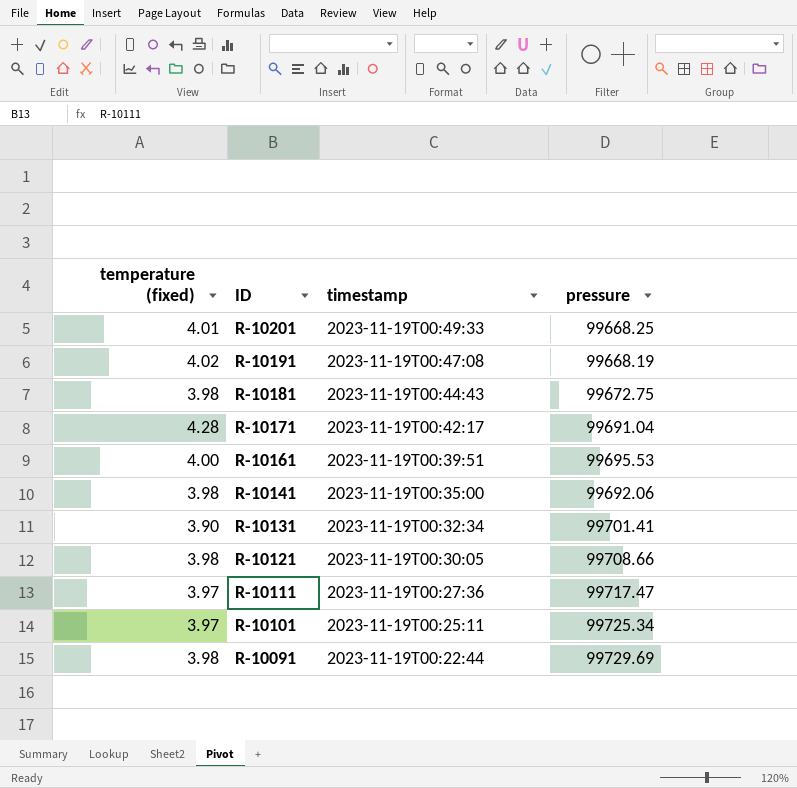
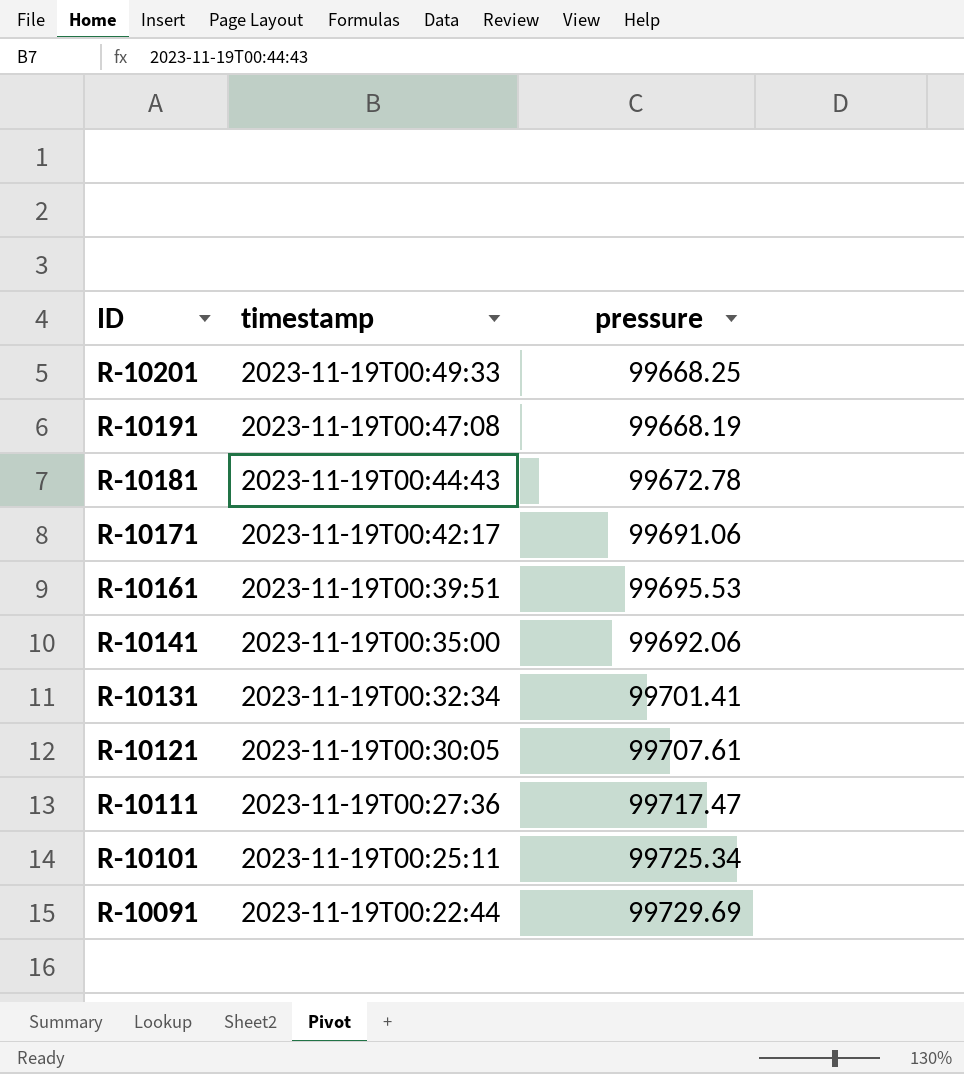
column temperature (fixed) | position: 1 -> none
R-10181 | pressure: 99672.75 -> 99672.78
R-10171 | pressure: 99691.04 -> 99691.06
R-10121 | pressure: 99708.66 -> 99707.61

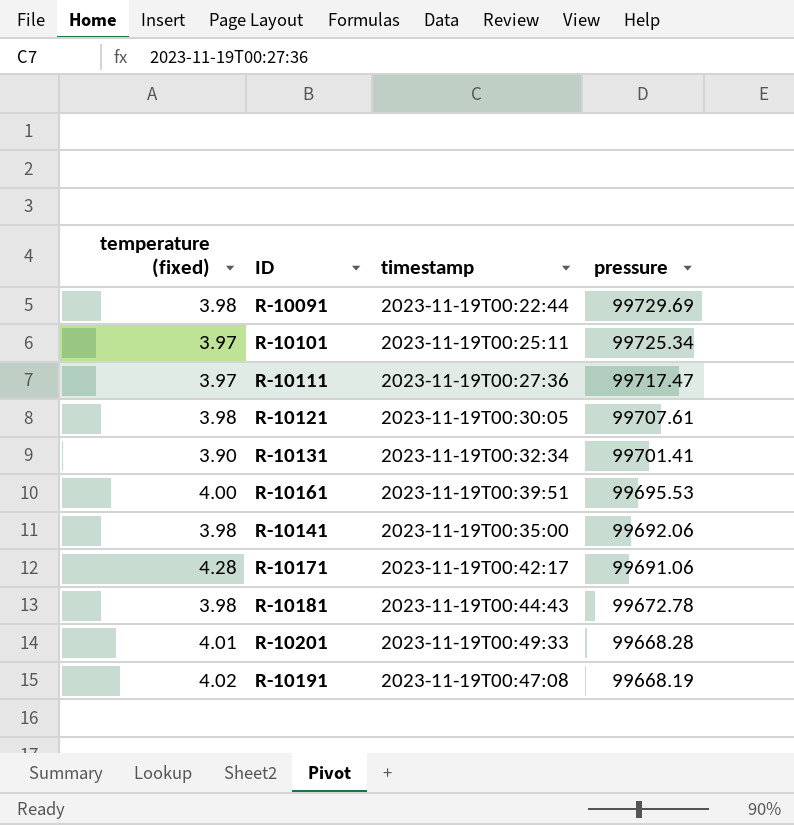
row order: ID descending -> pressure descending
column temperature (fixed) | position: none -> 1
R-10201 | pressure: 99668.25 -> 99668.28

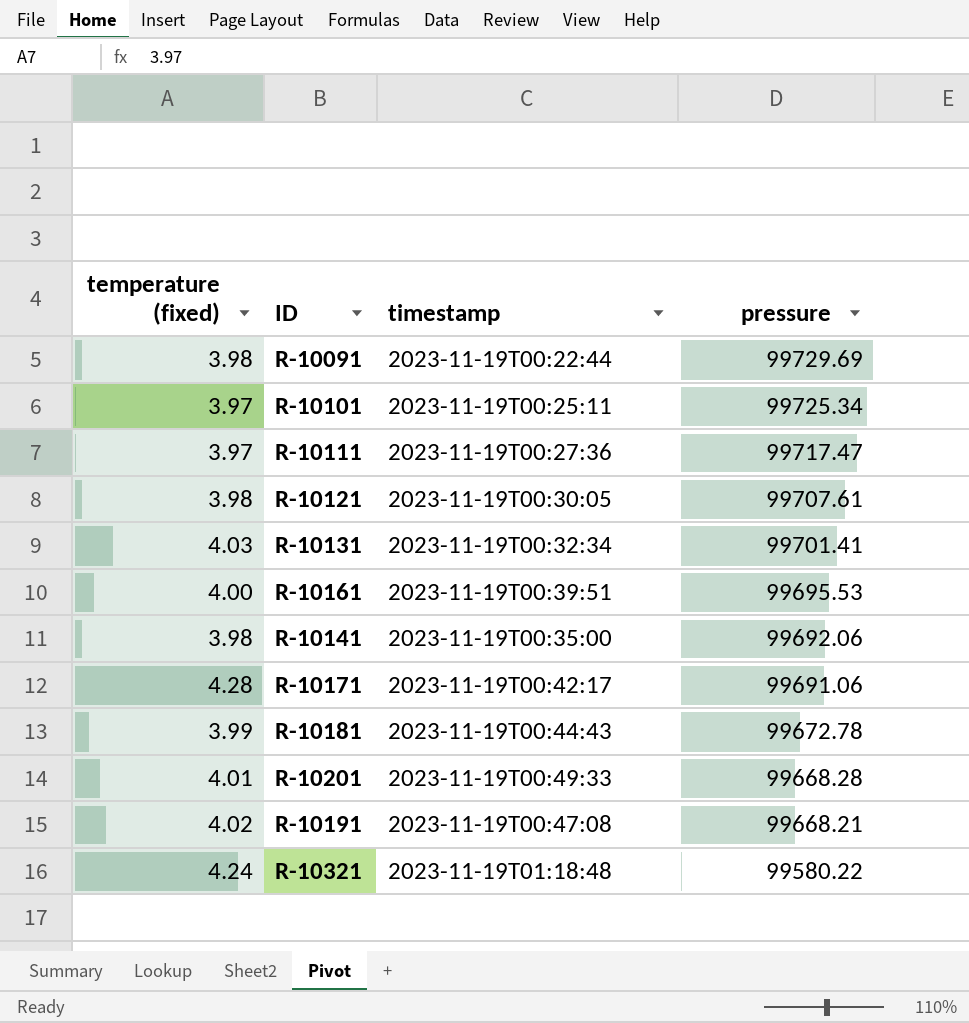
R-10131 | temperature (fixed): 3.90 -> 4.03
R-10181 | temperature (fixed): 3.98 -> 3.99
R-10191 | pressure: 99668.19 -> 99668.21
row R-10321: none -> 4.24 | 2023-11-19T01:18:48 | 99580.22

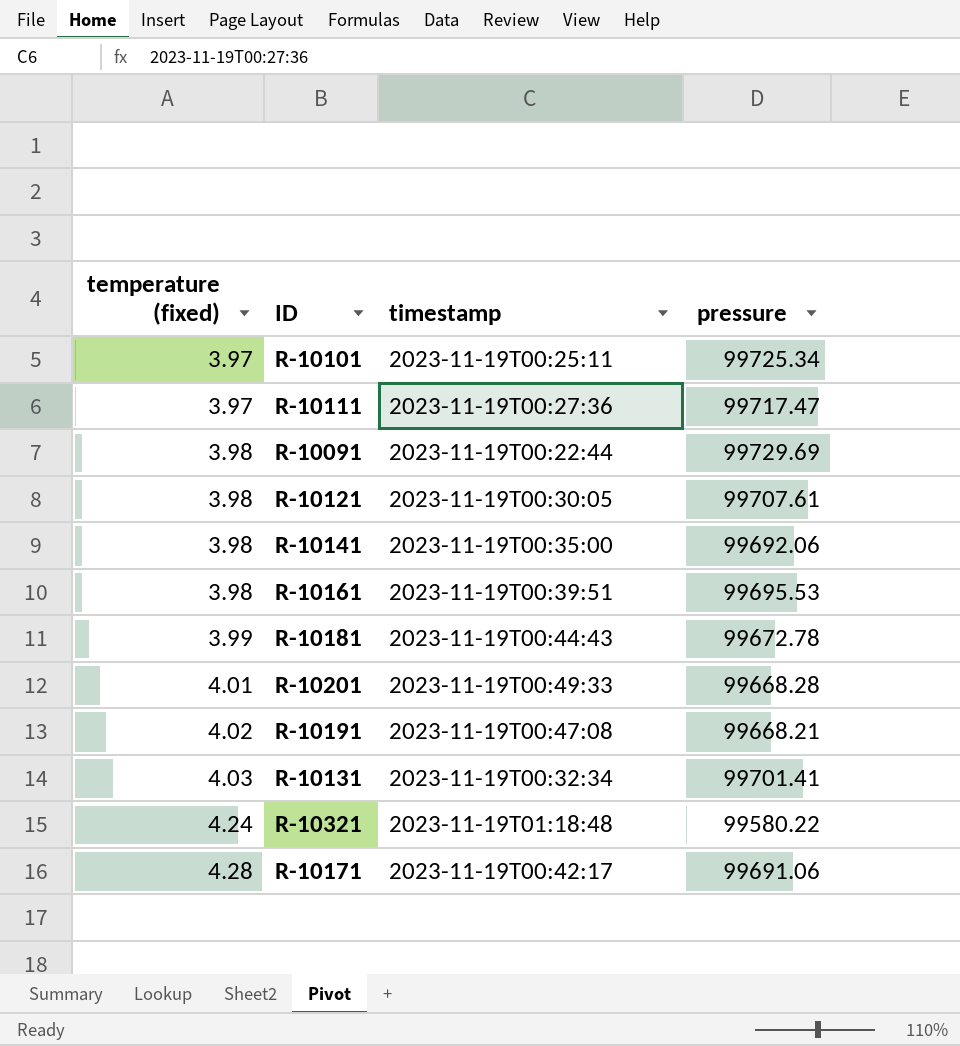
row order: pressure descending -> temperature (fixed) ascending
R-10161 | temperature (fixed): 4.00 -> 3.98

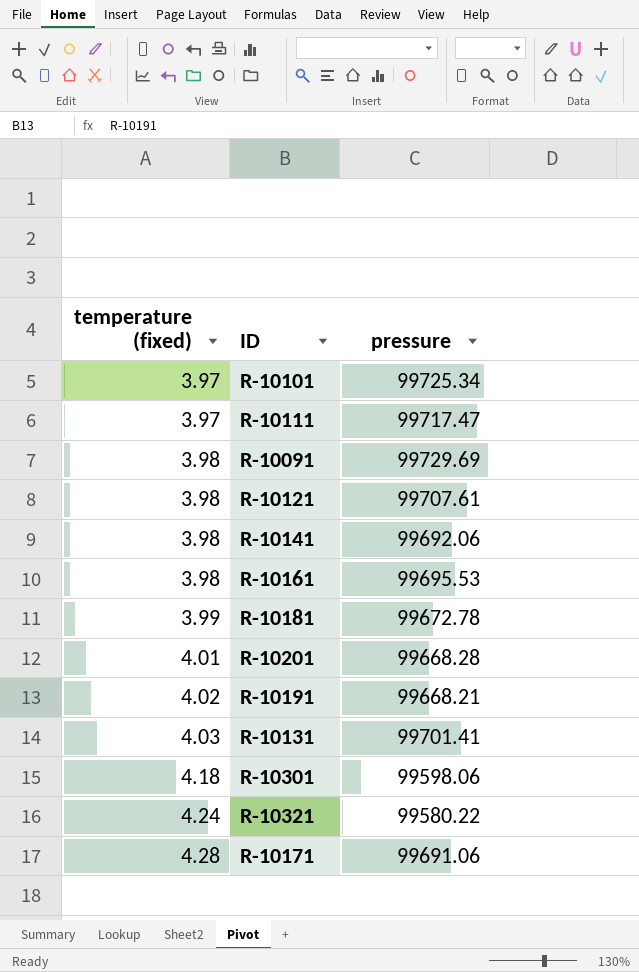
column timestamp | position: 3 -> none
row R-10301: none -> 4.18 | 99598.06

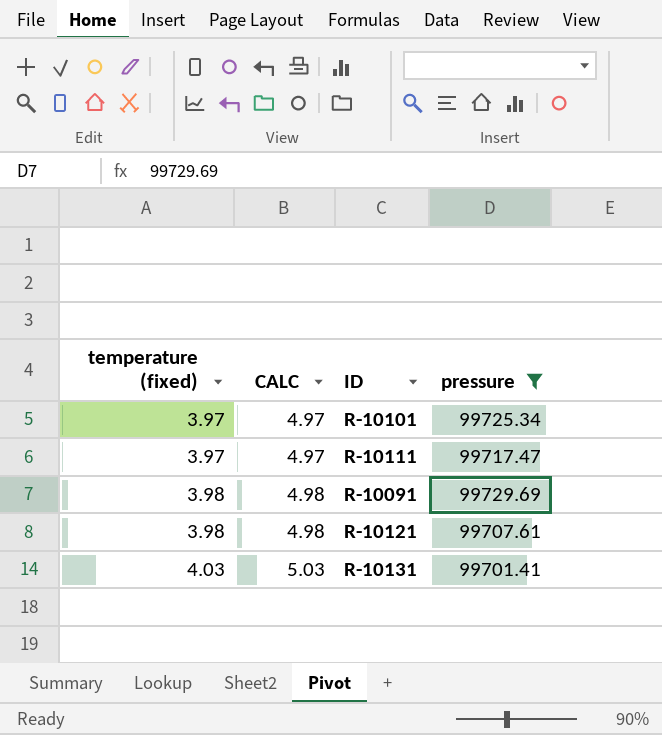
filter: none -> pressure >= 99701.41
column CALC | formula: none -> [temperature (fixed)] + 1

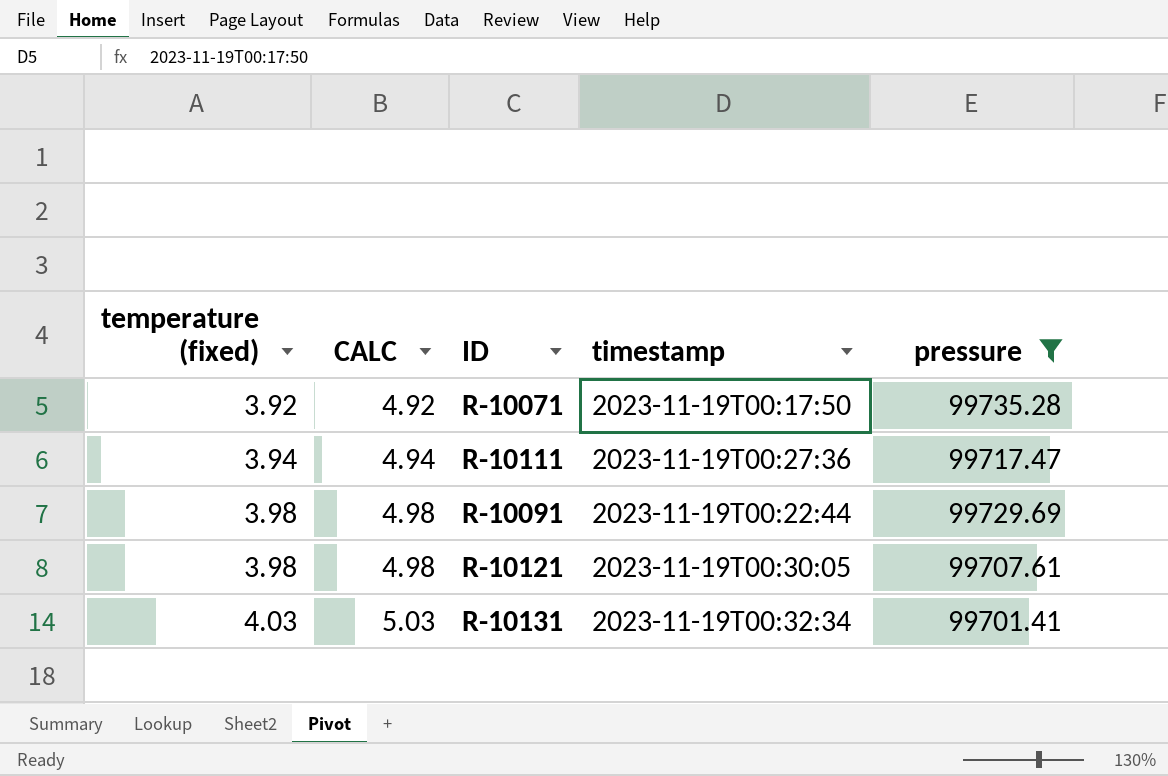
column timestamp | position: none -> 4
row R-10101: 3.97 | 4.97 | 99725.34 -> none
row R-10071: none -> 3.92 | 4.92 | 2023-11-19T00:17:50 | 99735.28
R-10111 | temperature (fixed): 3.97 -> 3.94
R-10111 | CALC: 4.97 -> 4.94

